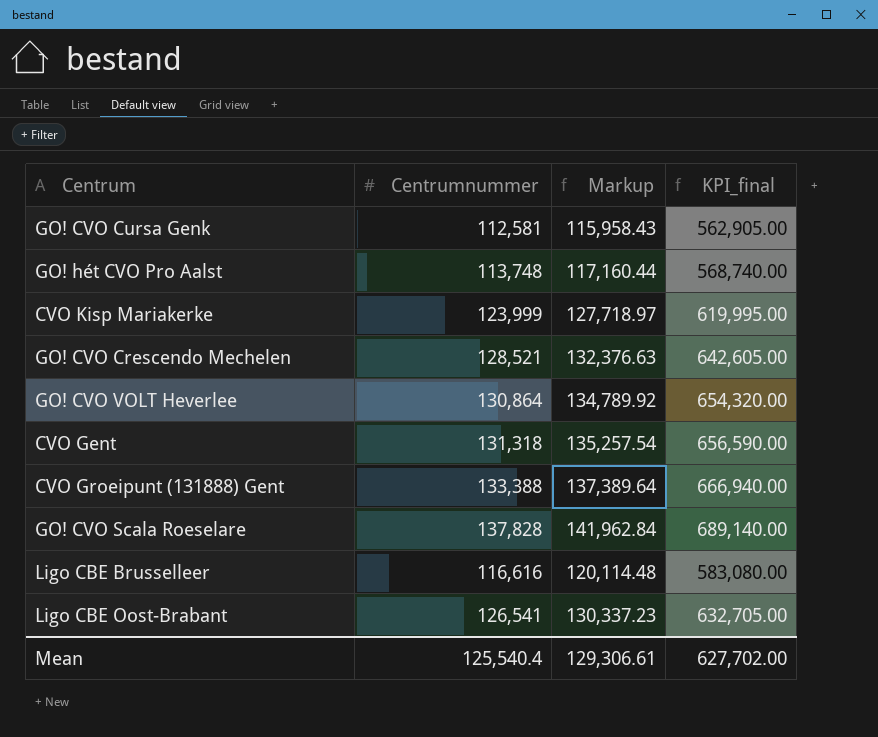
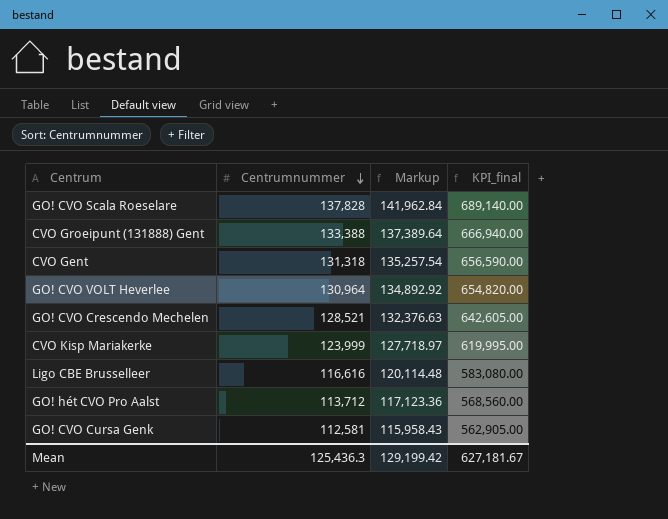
row order: none -> Centrumnummer descending
row Ligo CBE Oost-Brabant: 126,541 | 130,337.23 | 632,705.00 -> none
GO! CVO VOLT Heverlee | Centrumnummer: 130,864 -> 130,964
GO! CVO VOLT Heverlee | Markup: 134,789.92 -> 134,892.92
GO! CVO VOLT Heverlee | KPI_final: 654,320.00 -> 654,820.00
GO! hét CVO Pro Aalst | Centrumnummer: 113,748 -> 113,712
GO! hét CVO Pro Aalst | Markup: 117,160.44 -> 117,123.36
GO! hét CVO Pro Aalst | KPI_final: 568,740.00 -> 568,560.00
Mean | Centrumnummer: 125,540.4 -> 125,436.3
Mean | Markup: 129,306.61 -> 129,199.42
Mean | KPI_final: 627,702.00 -> 627,181.67

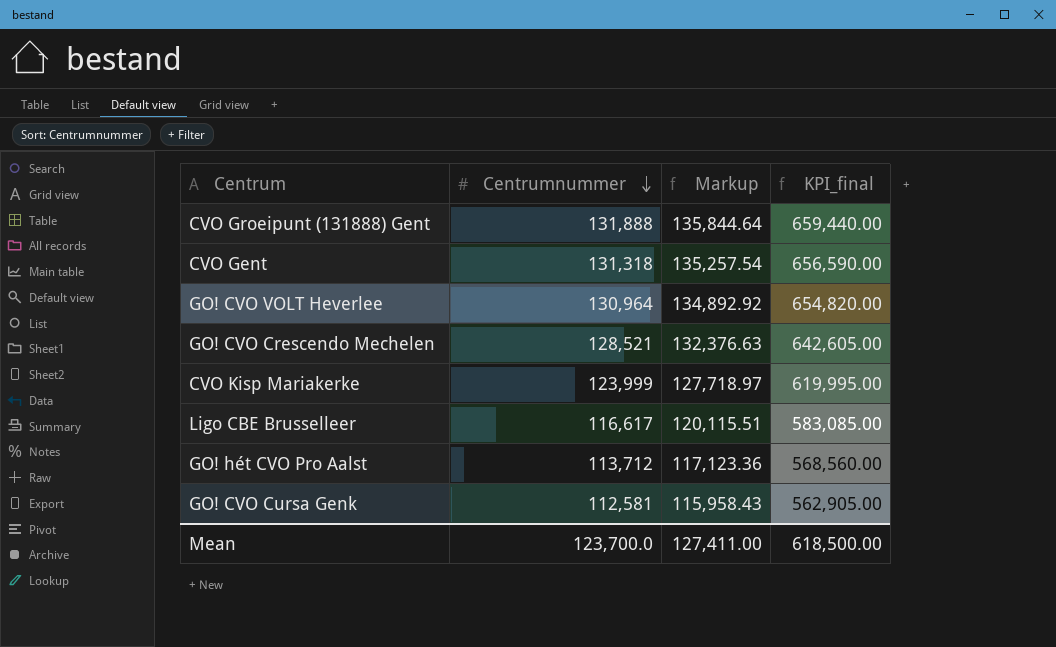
row GO! CVO Scala Roeselare: 137,828 | 141,962.84 | 689,140.00 -> none
CVO Groeipunt (131888) Gent | Centrumnummer: 133,388 -> 131,888
CVO Groeipunt (131888) Gent | Markup: 137,389.64 -> 135,844.64
CVO Groeipunt (131888) Gent | KPI_final: 666,940.00 -> 659,440.00
Ligo CBE Brusselleer | Centrumnummer: 116,616 -> 116,617
Ligo CBE Brusselleer | Markup: 120,114.48 -> 120,115.51
Ligo CBE Brusselleer | KPI_final: 583,080.00 -> 583,085.00
Mean | Centrumnummer: 125,436.3 -> 123,700.0
Mean | Markup: 129,199.42 -> 127,411.00
Mean | KPI_final: 627,181.67 -> 618,500.00

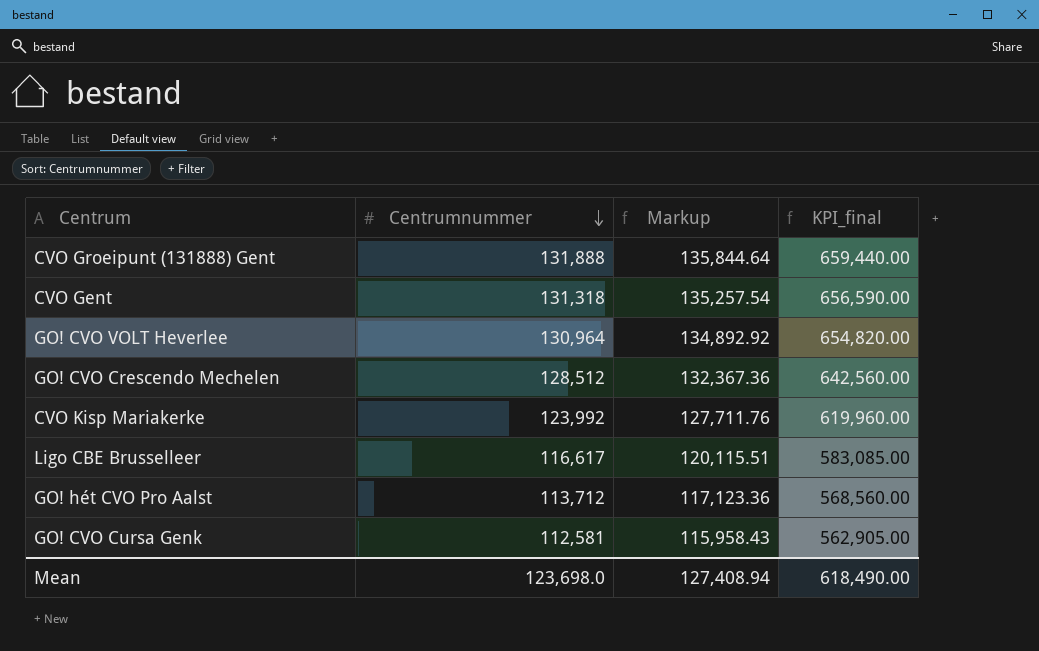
GO! CVO Crescendo Mechelen | Centrumnummer: 128,521 -> 128,512
GO! CVO Crescendo Mechelen | Markup: 132,376.63 -> 132,367.36
GO! CVO Crescendo Mechelen | KPI_final: 642,605.00 -> 642,560.00
CVO Kisp Mariakerke | Centrumnummer: 123,999 -> 123,992
CVO Kisp Mariakerke | Markup: 127,718.97 -> 127,711.76
CVO Kisp Mariakerke | KPI_final: 619,995.00 -> 619,960.00
Mean | Centrumnummer: 123,700.0 -> 123,698.0
Mean | Markup: 127,411.00 -> 127,408.94
Mean | KPI_final: 618,500.00 -> 618,490.00

